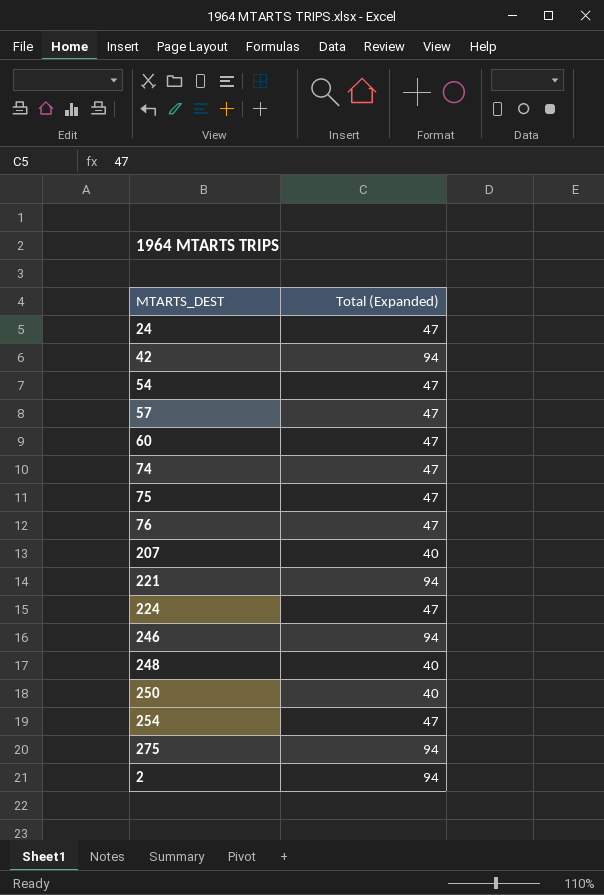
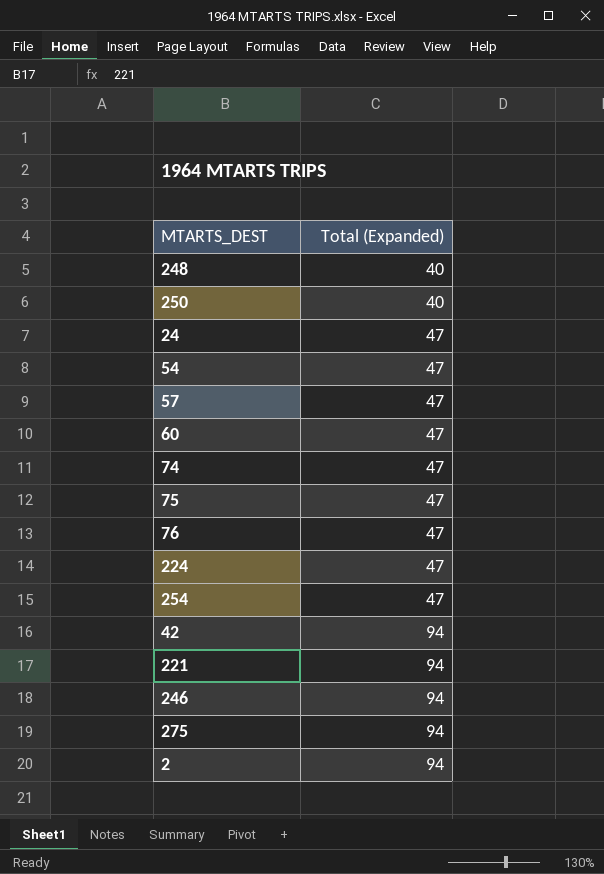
row order: none -> Total (Expanded) ascending
row 207: 40 -> none

